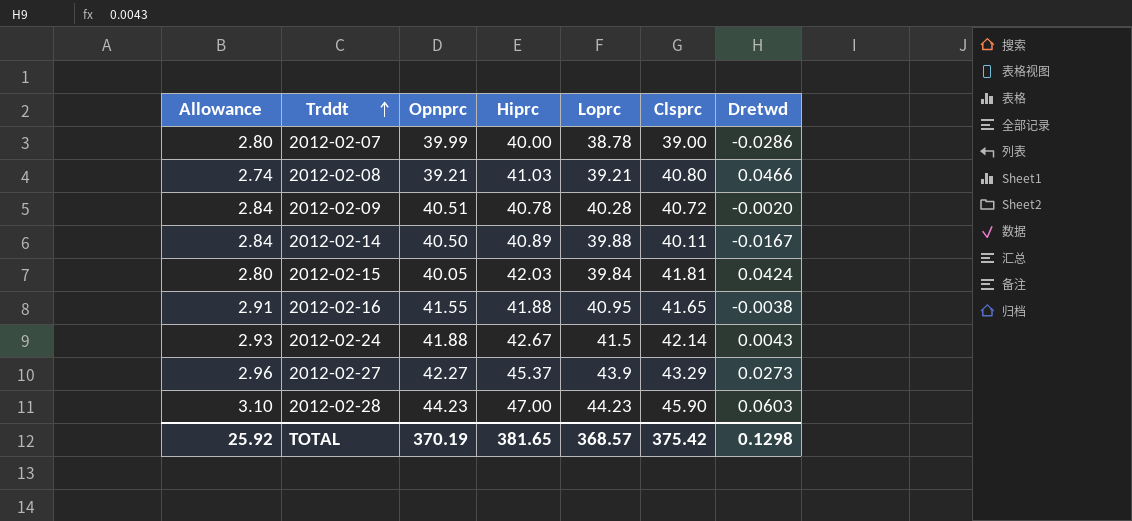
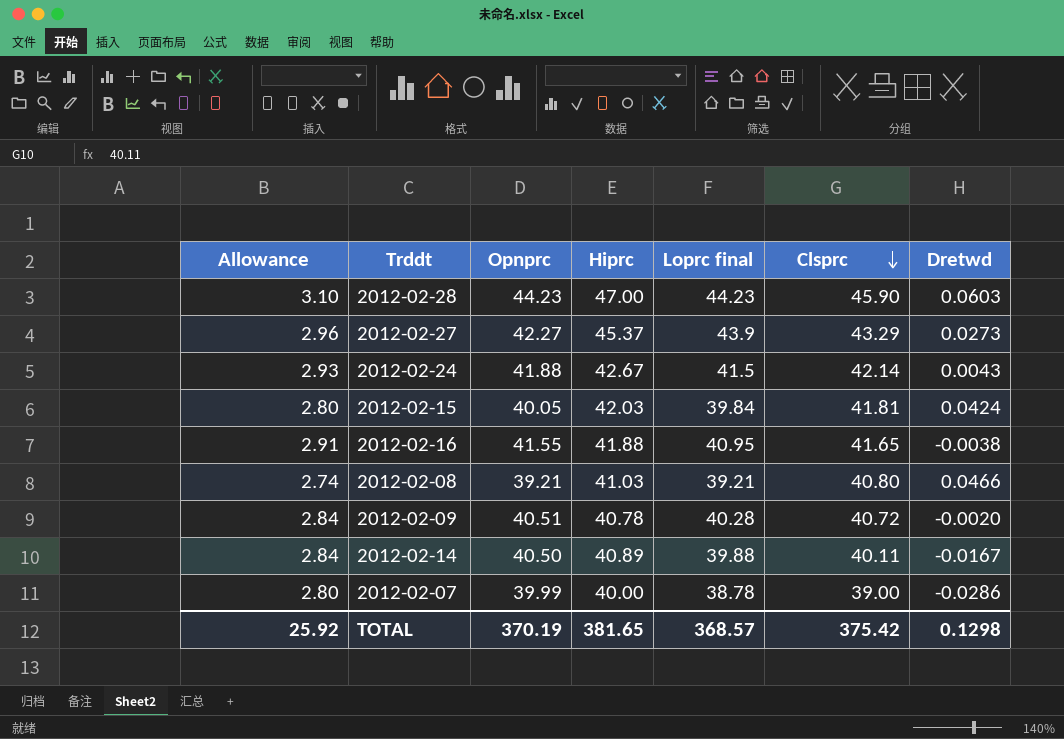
row order: Trddt ascending -> Clsprc descending
column name: Loprc -> Loprc final

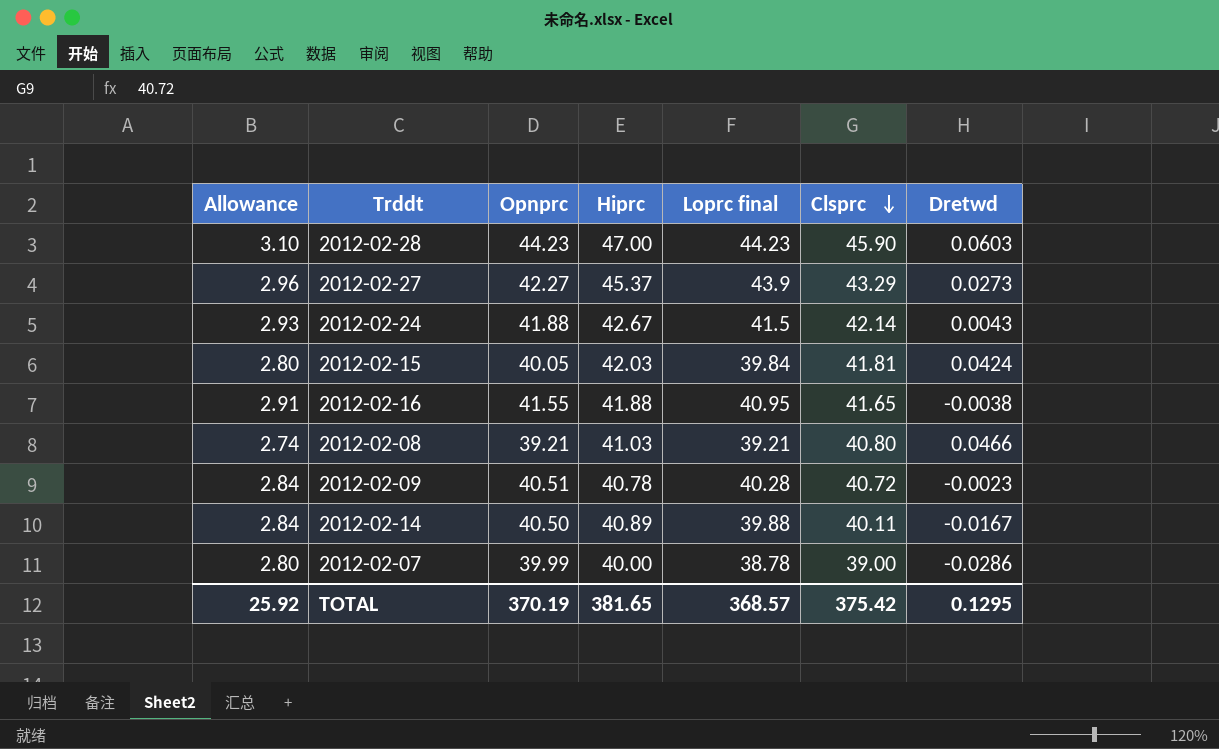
2012-02-09 | Dretwd: -0.0020 -> -0.0023
TOTAL | Dretwd: 0.1298 -> 0.1295

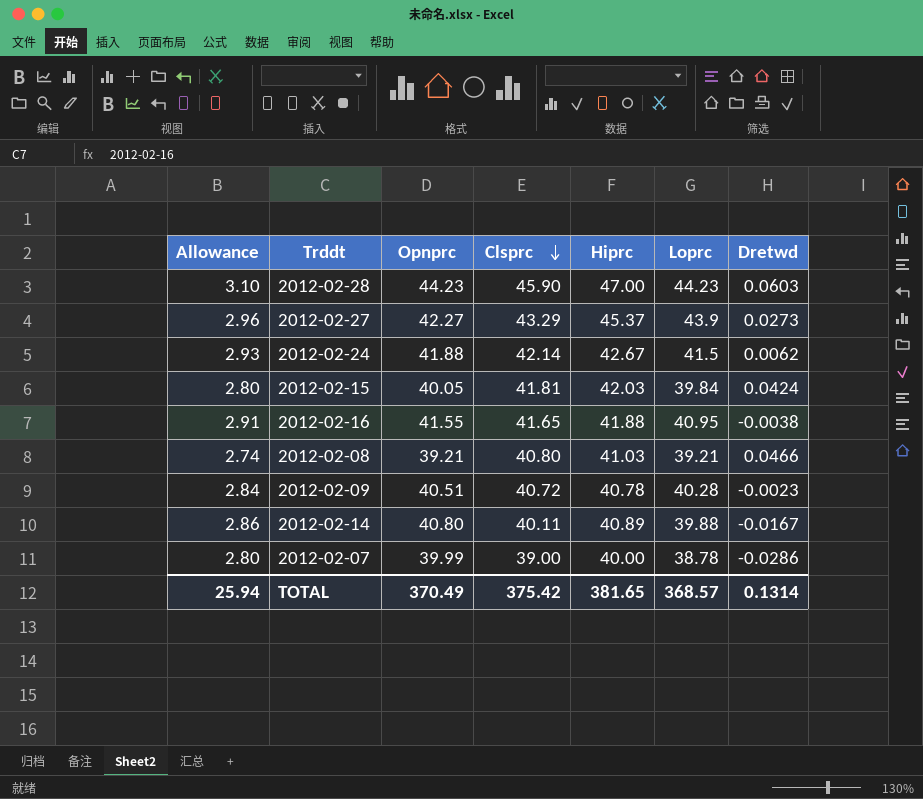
column Clsprc | position: 6 -> 4
column name: Loprc final -> Loprc
2012-02-24 | Dretwd: 0.0043 -> 0.0062
2012-02-14 | Allowance: 2.84 -> 2.86
2012-02-14 | Opnprc: 40.50 -> 40.80
TOTAL | Allowance: 25.92 -> 25.94
TOTAL | Opnprc: 370.19 -> 370.49
TOTAL | Dretwd: 0.1295 -> 0.1314

